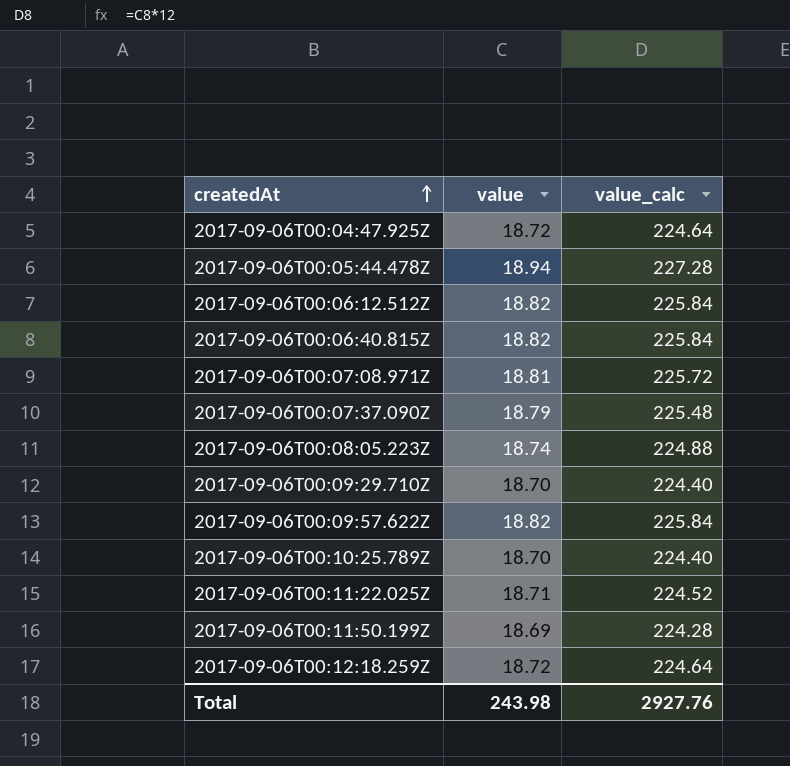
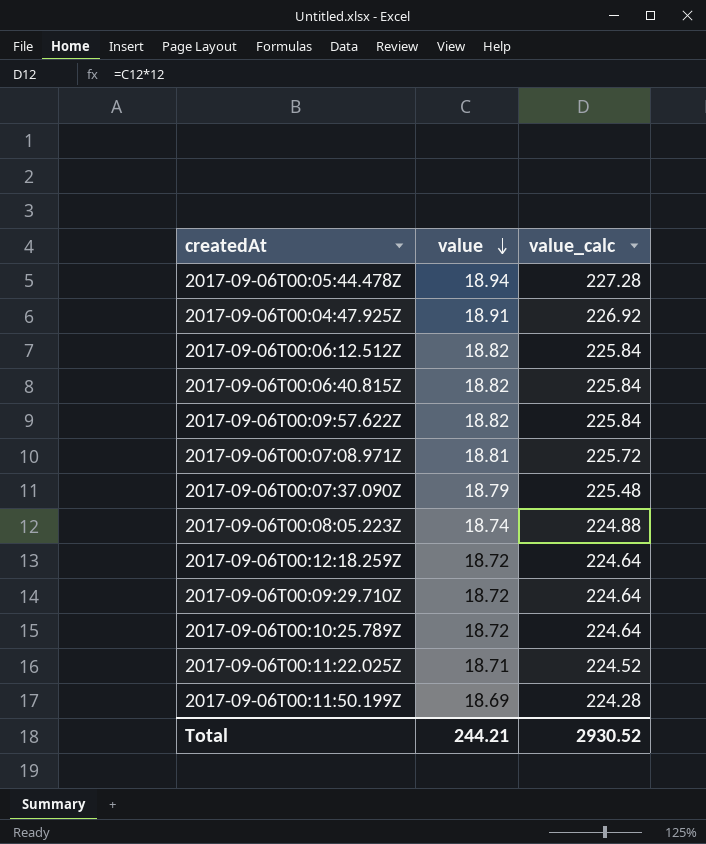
row order: createdAt ascending -> value descending
2017-09-06T00:04:47.925Z | value: 18.72 -> 18.91
2017-09-06T00:04:47.925Z | value_calc: 224.64 -> 226.92
2017-09-06T00:09:29.710Z | value: 18.70 -> 18.72
2017-09-06T00:09:29.710Z | value_calc: 224.40 -> 224.64
2017-09-06T00:10:25.789Z | value: 18.70 -> 18.72
2017-09-06T00:10:25.789Z | value_calc: 224.40 -> 224.64
Total | value: 243.98 -> 244.21
Total | value_calc: 2927.76 -> 2930.52

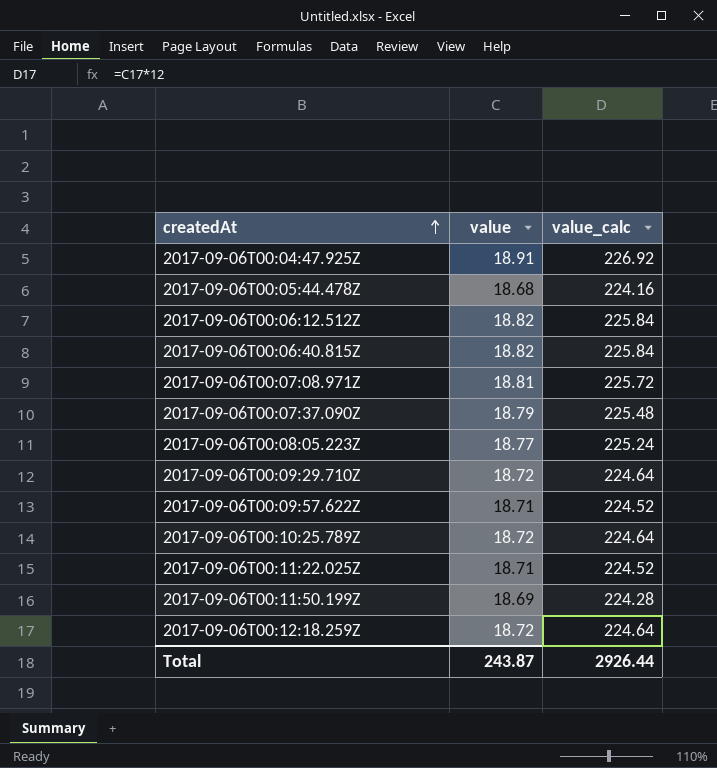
row order: value descending -> createdAt ascending
2017-09-06T00:05:44.478Z | value: 18.94 -> 18.68
2017-09-06T00:05:44.478Z | value_calc: 227.28 -> 224.16
2017-09-06T00:08:05.223Z | value: 18.74 -> 18.77
2017-09-06T00:08:05.223Z | value_calc: 224.88 -> 225.24
2017-09-06T00:09:57.622Z | value: 18.82 -> 18.71
2017-09-06T00:09:57.622Z | value_calc: 225.84 -> 224.52
Total | value: 244.21 -> 243.87
Total | value_calc: 2930.52 -> 2926.44

